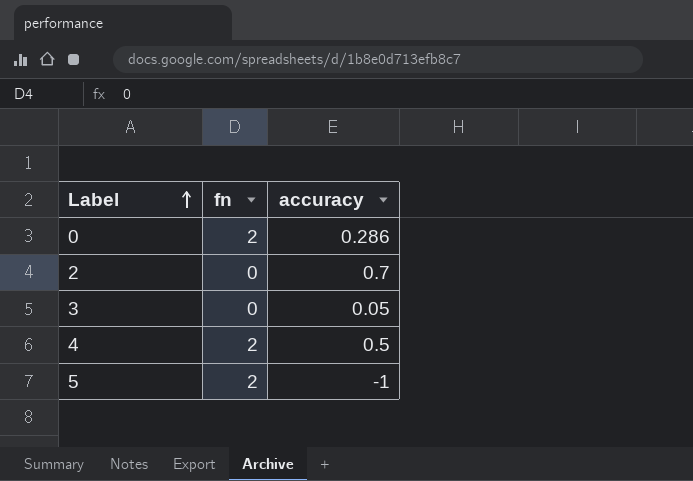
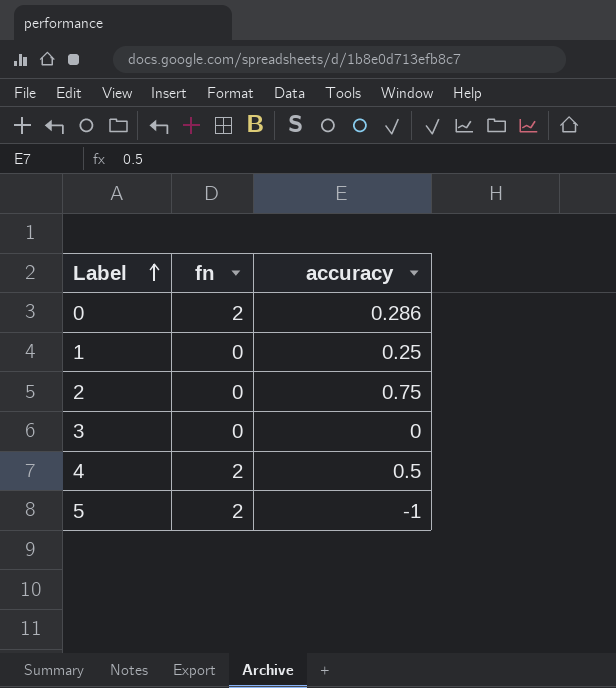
row 1: none -> 0 | 0.25
2 | accuracy: 0.7 -> 0.75
3 | accuracy: 0.05 -> 0

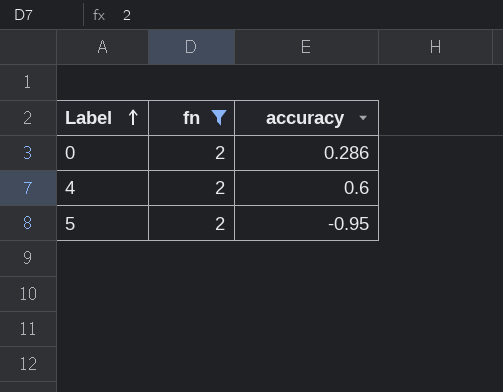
filter: none -> fn = 2
4 | accuracy: 0.5 -> 0.6
5 | accuracy: -1 -> -0.95

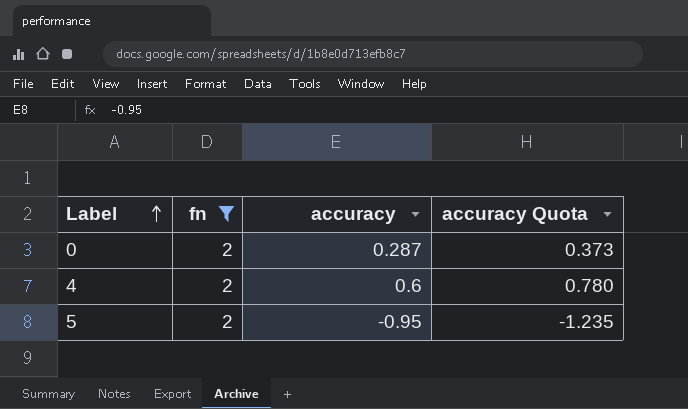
column accuracy Quota | formula: none -> [accuracy] * 1.3
0 | accuracy: 0.286 -> 0.287

